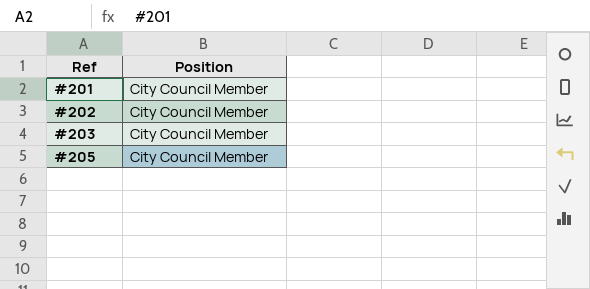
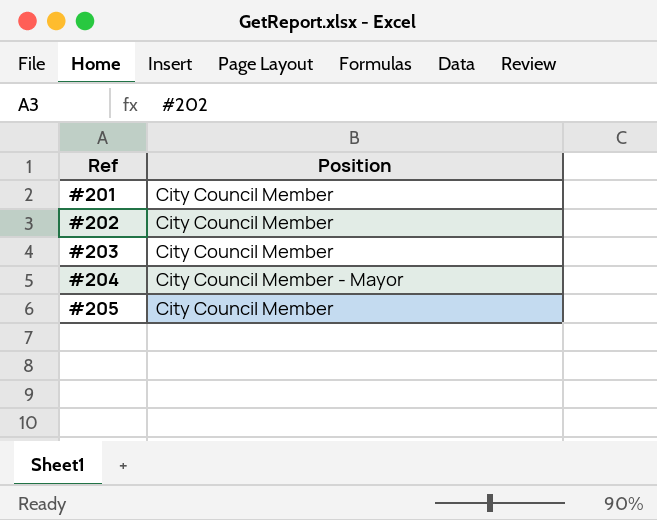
row #204: none -> City Council Member - Mayor

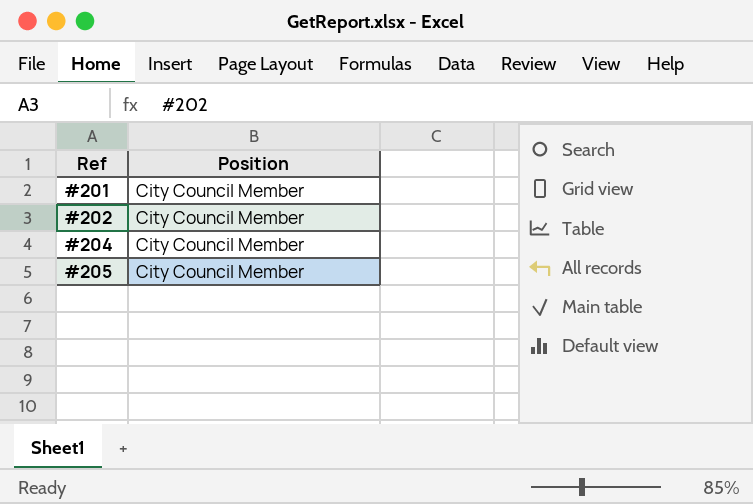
row #203: City Council Member -> none
#204 | Position: City Council Member - Mayor -> City Council Member

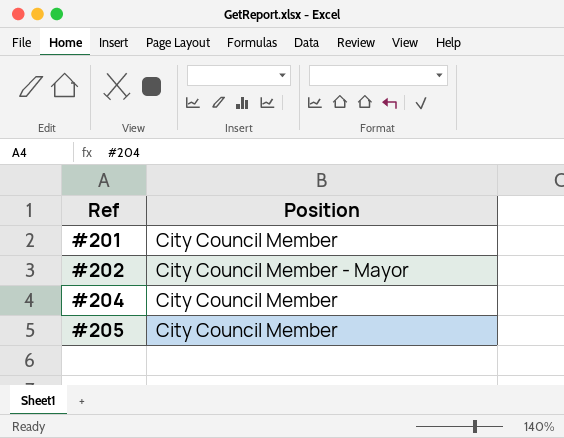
#202 | Position: City Council Member -> City Council Member - Mayor

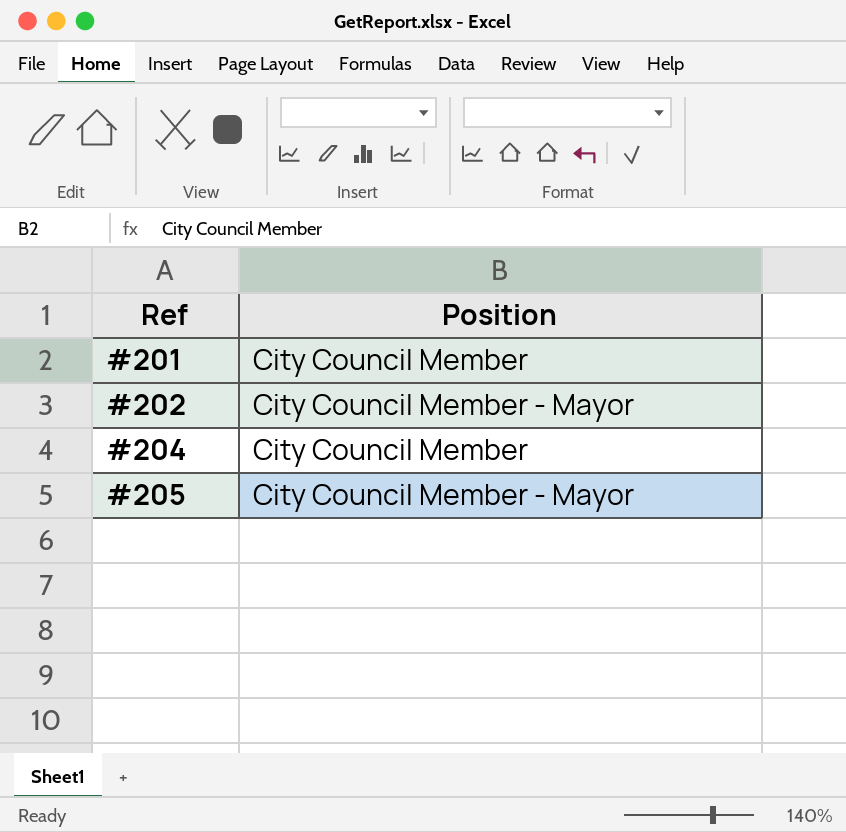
#205 | Position: City Council Member -> City Council Member - Mayor

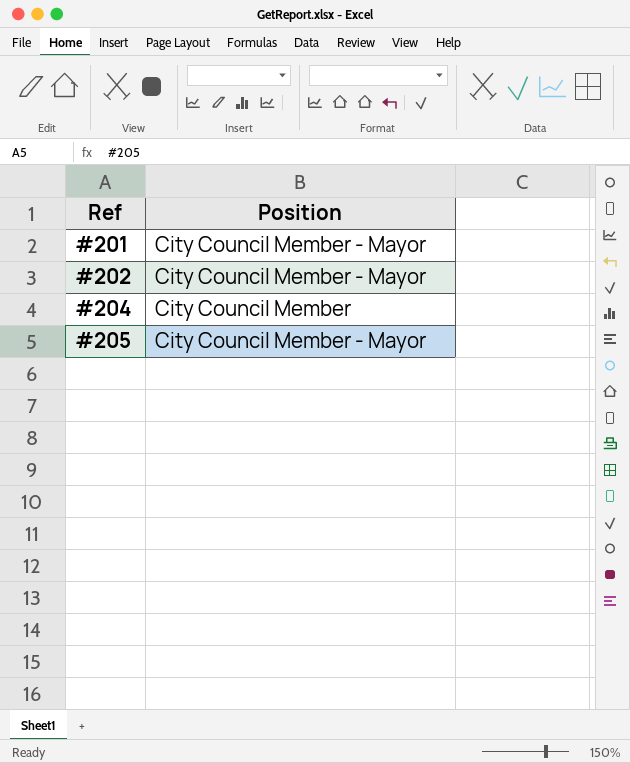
#201 | Position: City Council Member -> City Council Member - Mayor

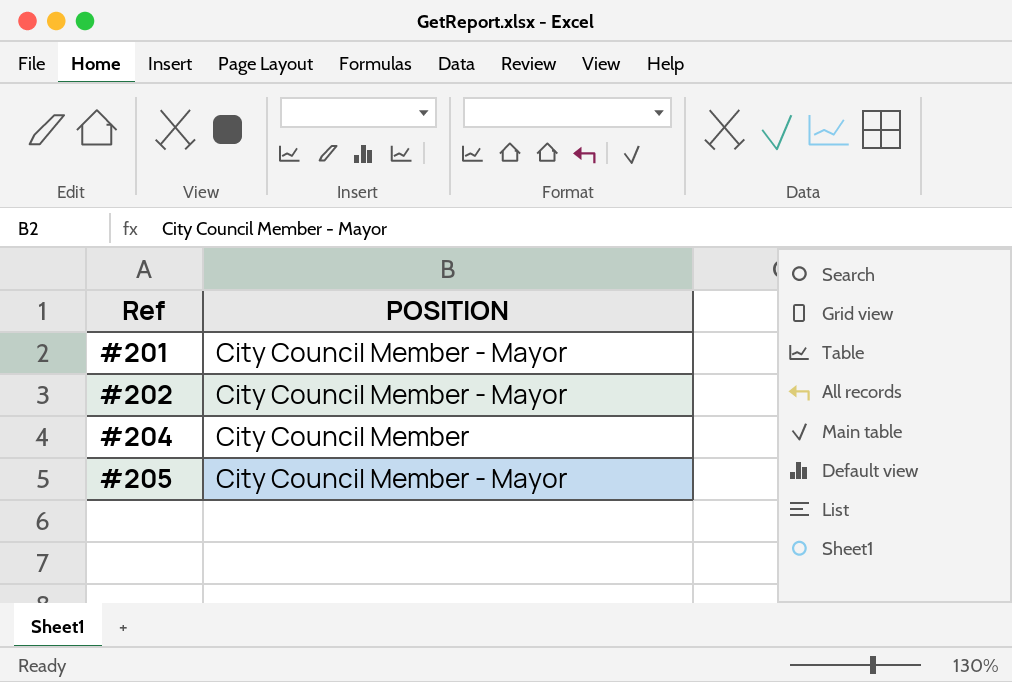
column name: Position -> POSITION

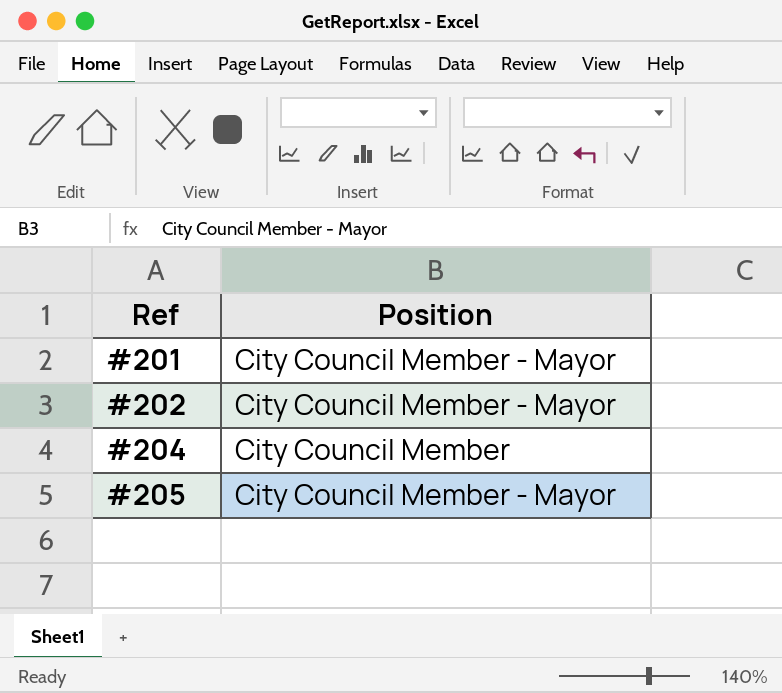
column name: POSITION -> Position

